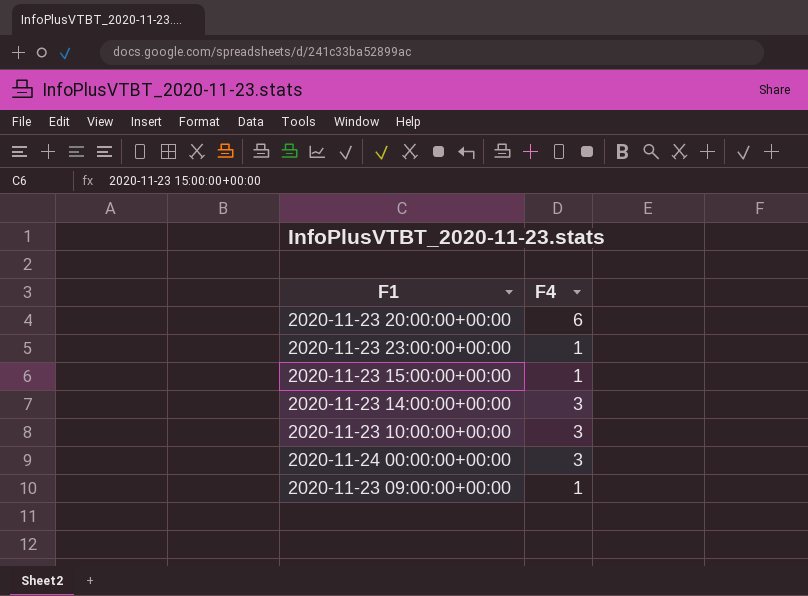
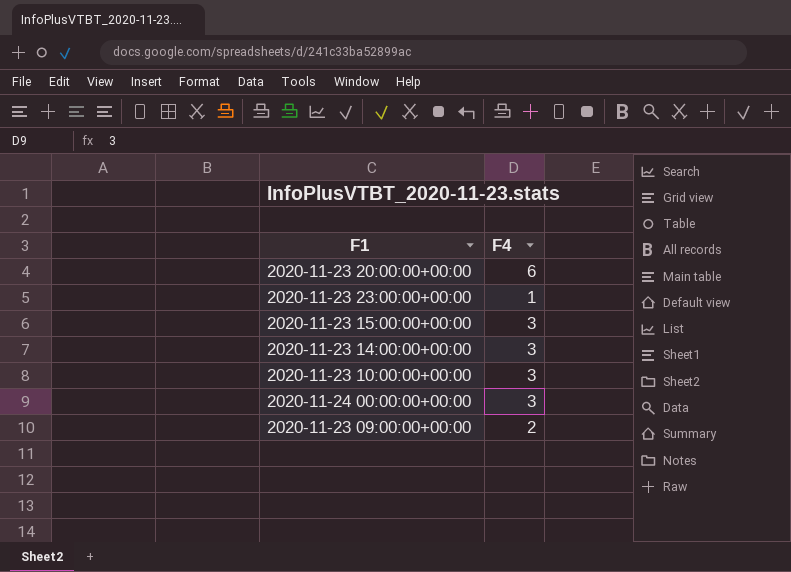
2020-11-23 15:00:00+00:00 | F4: 1 -> 3
2020-11-23 09:00:00+00:00 | F4: 1 -> 2

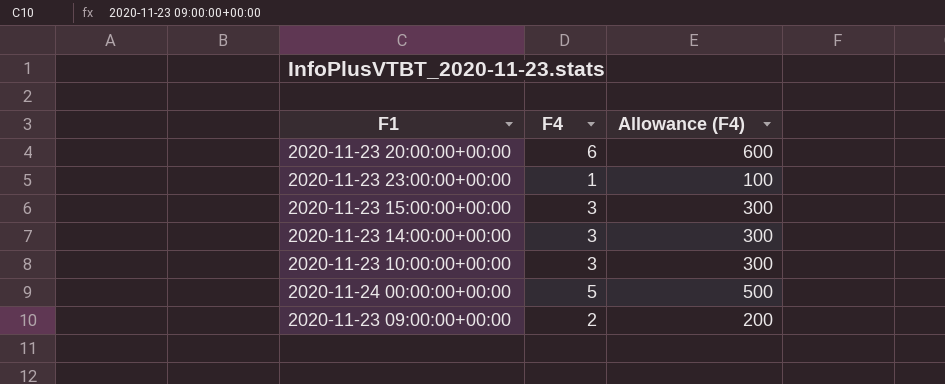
column Allowance (F4) | formula: none -> [F4] * 100
2020-11-24 00:00:00+00:00 | F4: 3 -> 5

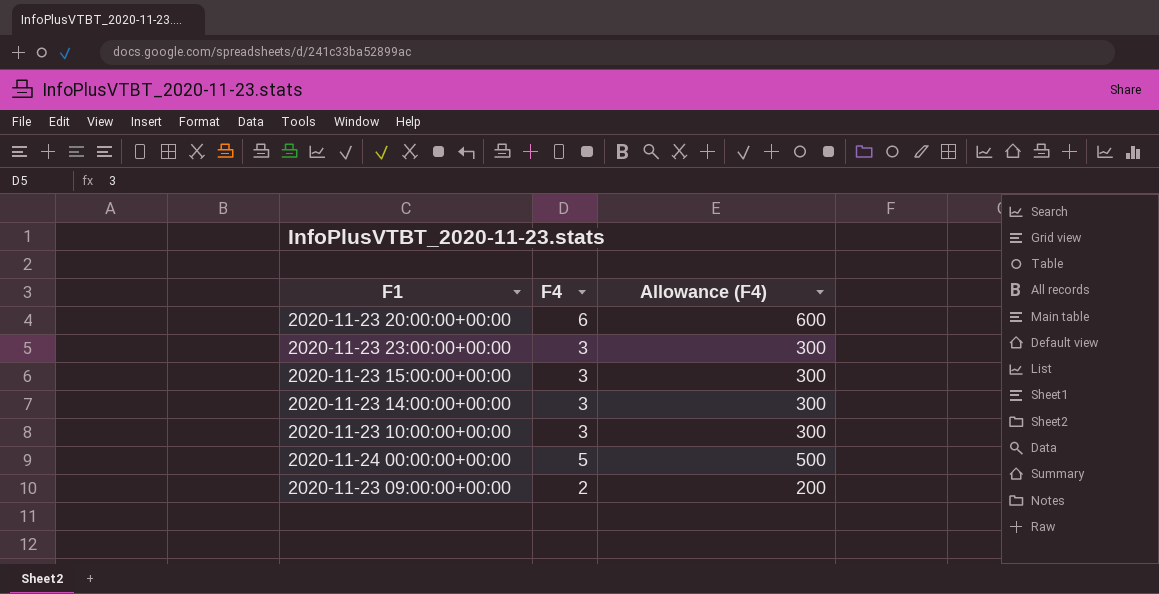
2020-11-23 23:00:00+00:00 | F4: 1 -> 3
2020-11-23 23:00:00+00:00 | Allowance (F4): 100 -> 300

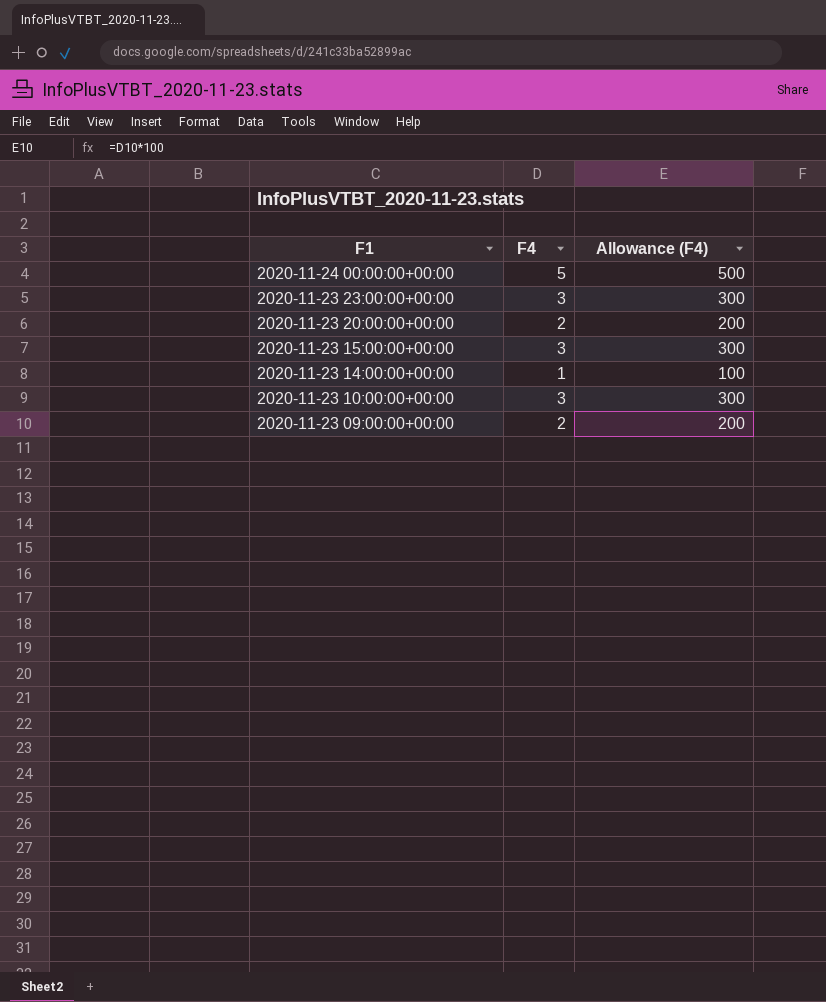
row order: none -> F1 descending
2020-11-23 20:00:00+00:00 | F4: 6 -> 2
2020-11-23 20:00:00+00:00 | Allowance (F4): 600 -> 200
2020-11-23 14:00:00+00:00 | F4: 3 -> 1
2020-11-23 14:00:00+00:00 | Allowance (F4): 300 -> 100

